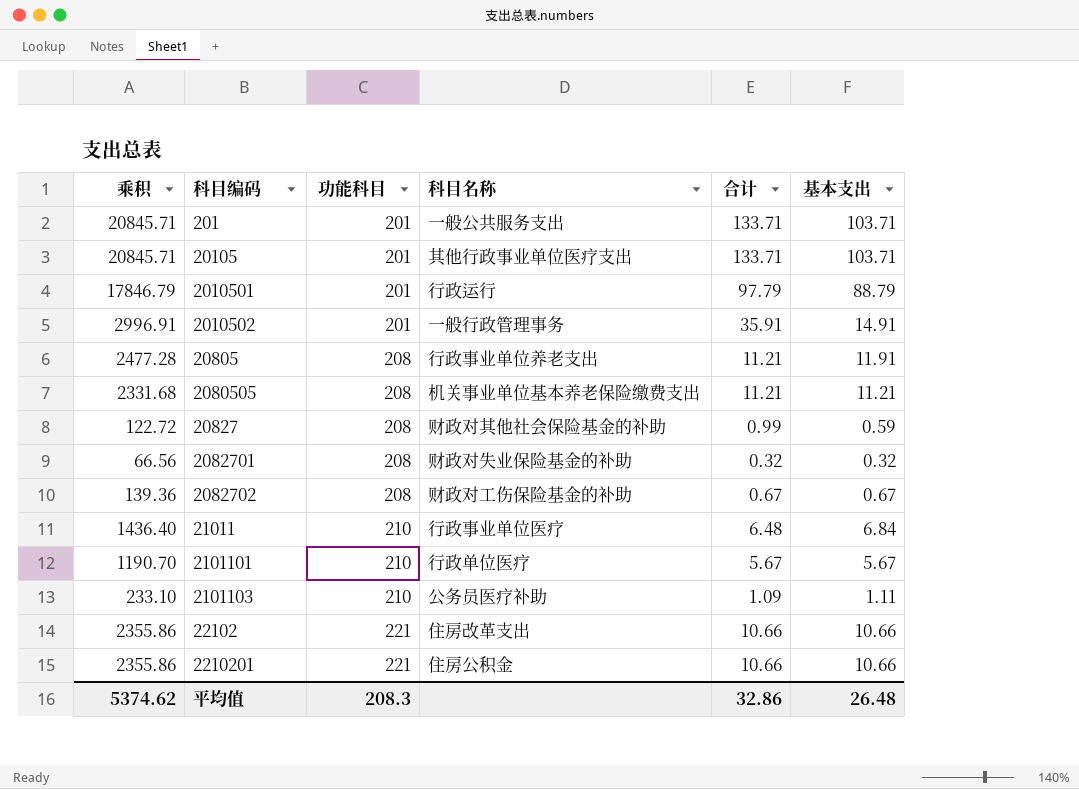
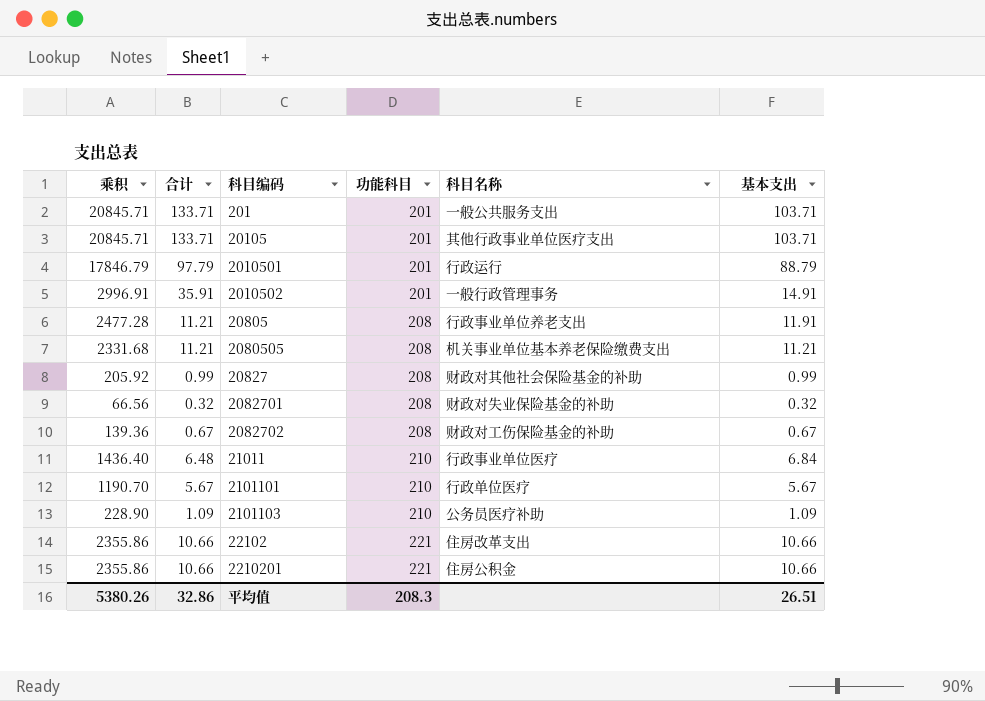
column 合计 | position: 5 -> 2
20827 | 乘积: 122.72 -> 205.92
20827 | 基本支出: 0.59 -> 0.99
2101103 | 乘积: 233.10 -> 228.90
2101103 | 基本支出: 1.11 -> 1.09
平均值 | 乘积: 5374.62 -> 5380.26
平均值 | 基本支出: 26.48 -> 26.51

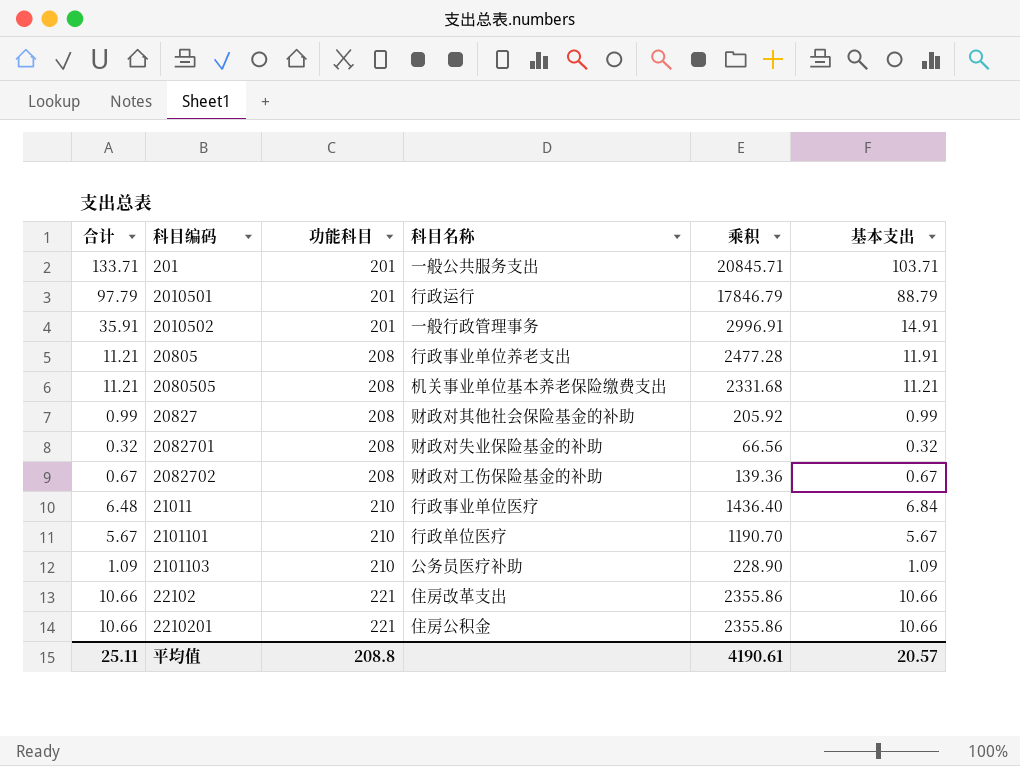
column 乘积 | position: 1 -> 5
row 20105: 20845.71 | 133.71 | 201 | 其他行政事业单位医疗支出 | 103.71 -> none
平均值 | 合计: 32.86 -> 25.11
平均值 | 功能科目: 208.3 -> 208.8
平均值 | 乘积: 5380.26 -> 4190.61
平均值 | 基本支出: 26.51 -> 20.57

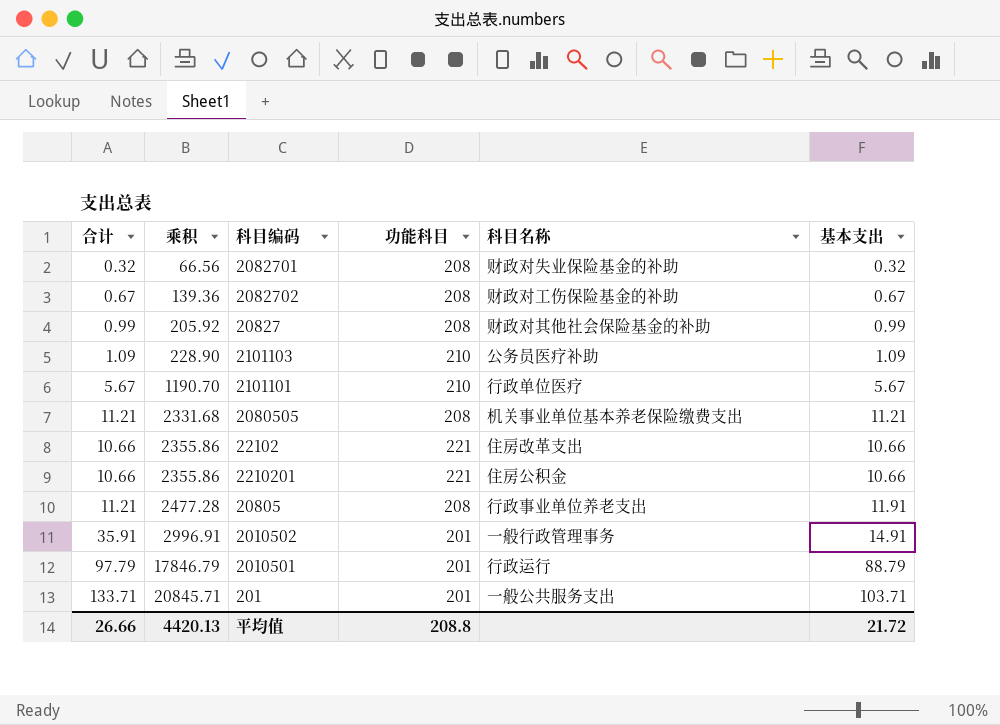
row order: 功能科目 ascending -> 乘积 ascending
column 乘积 | position: 5 -> 2
row 21011: 6.48 | 210 | 行政事业单位医疗 | 1436.40 | 6.84 -> none
平均值 | 合计: 25.11 -> 26.66
平均值 | 乘积: 4190.61 -> 4420.13
平均值 | 基本支出: 20.57 -> 21.72

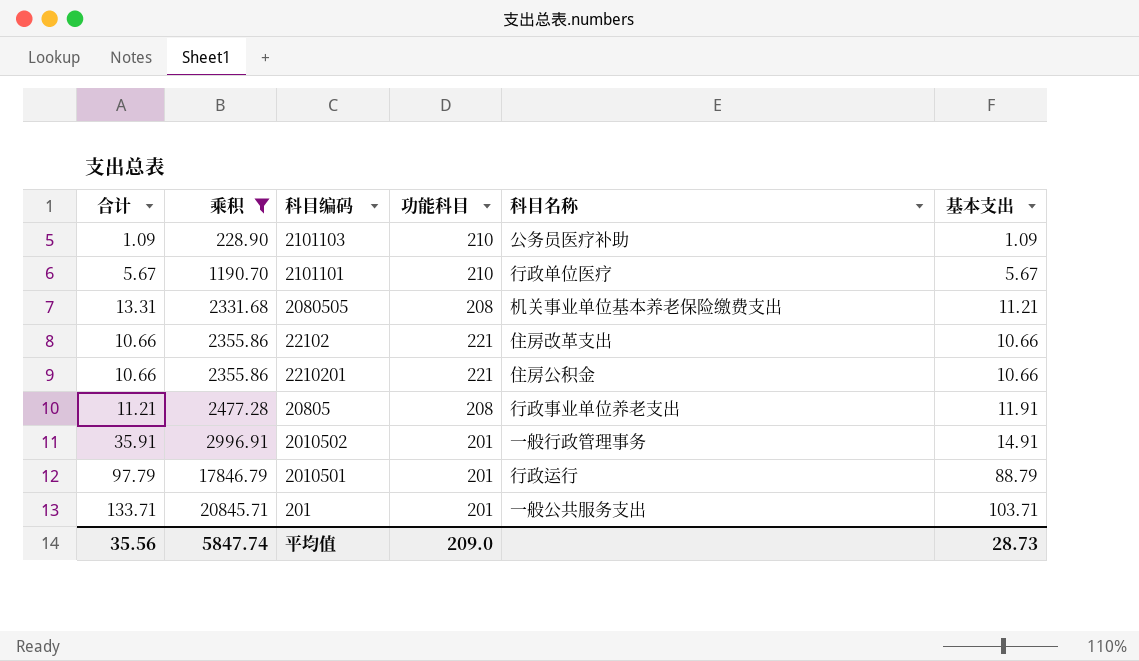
filter: none -> 乘积 >= 228.90
2080505 | 合计: 11.21 -> 13.31
平均值 | 合计: 26.66 -> 35.56
平均值 | 乘积: 4420.13 -> 5847.74
平均值 | 功能科目: 208.8 -> 209.0
平均值 | 基本支出: 21.72 -> 28.73

